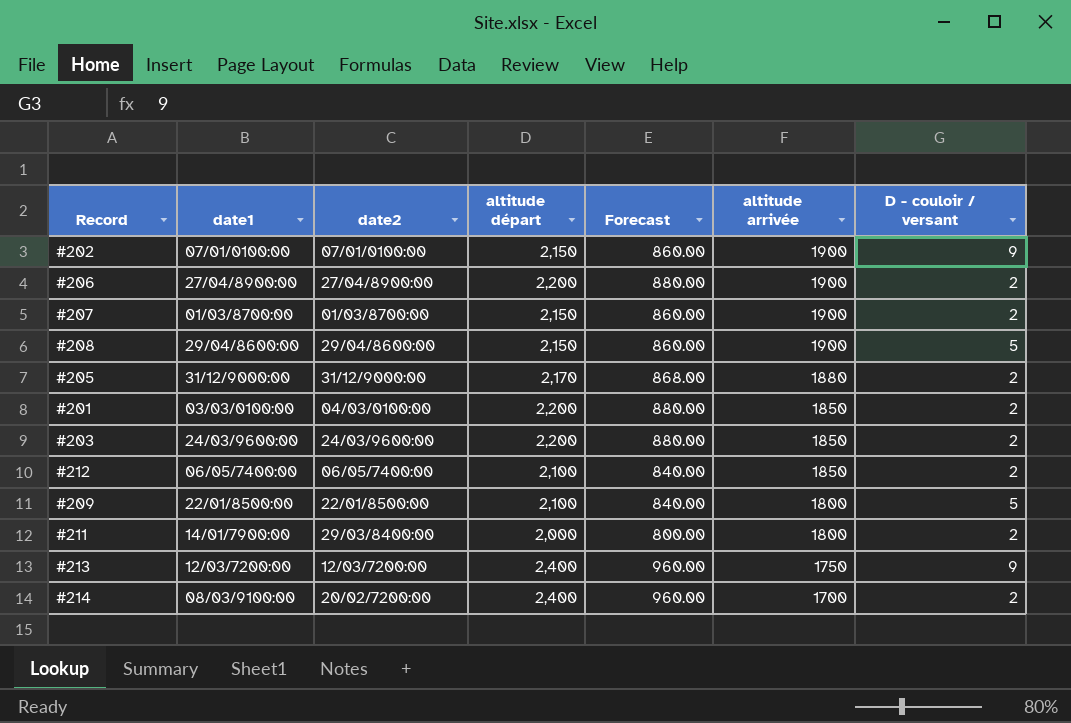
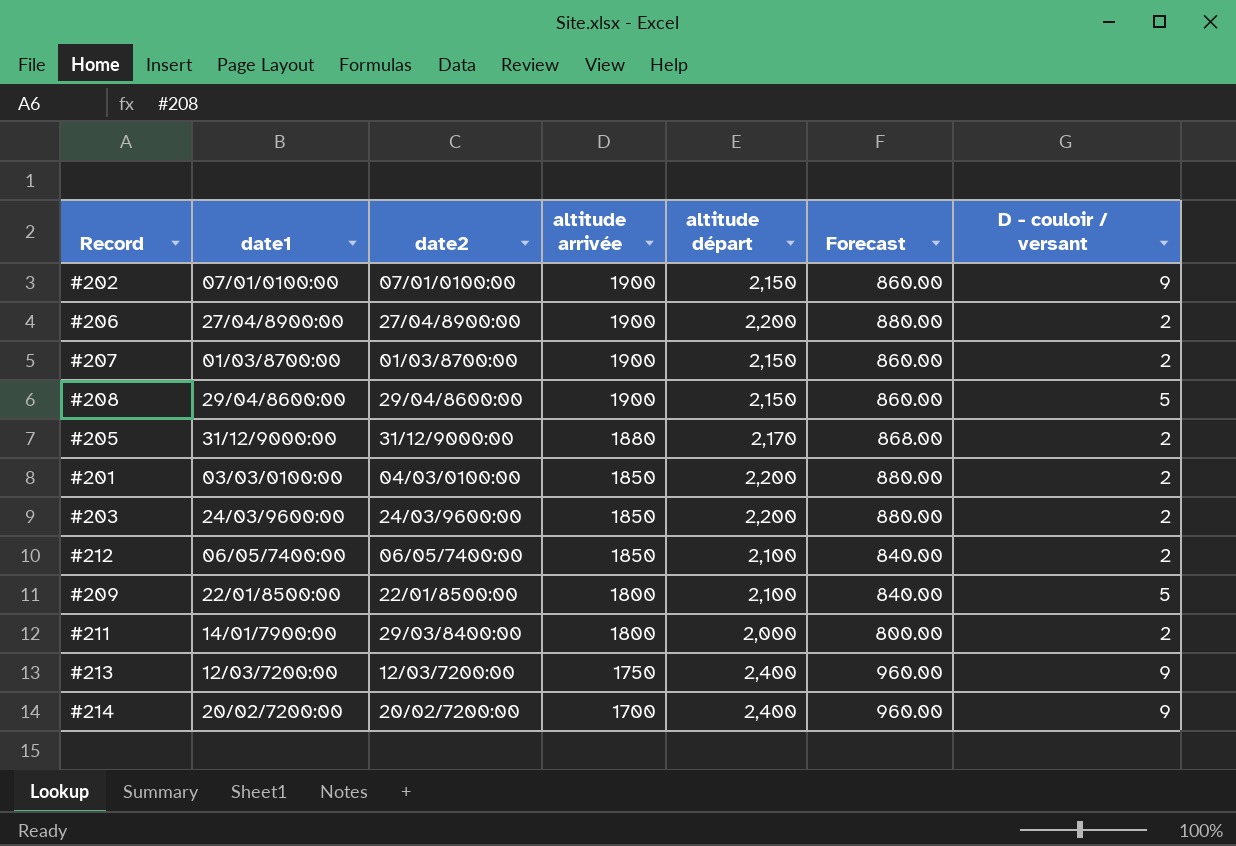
column altitude arrivée | position: 6 -> 4
#214 | date1: 08/03/9100:00 -> 20/02/7200:00
#214 | D - couloir / versant: 2 -> 9

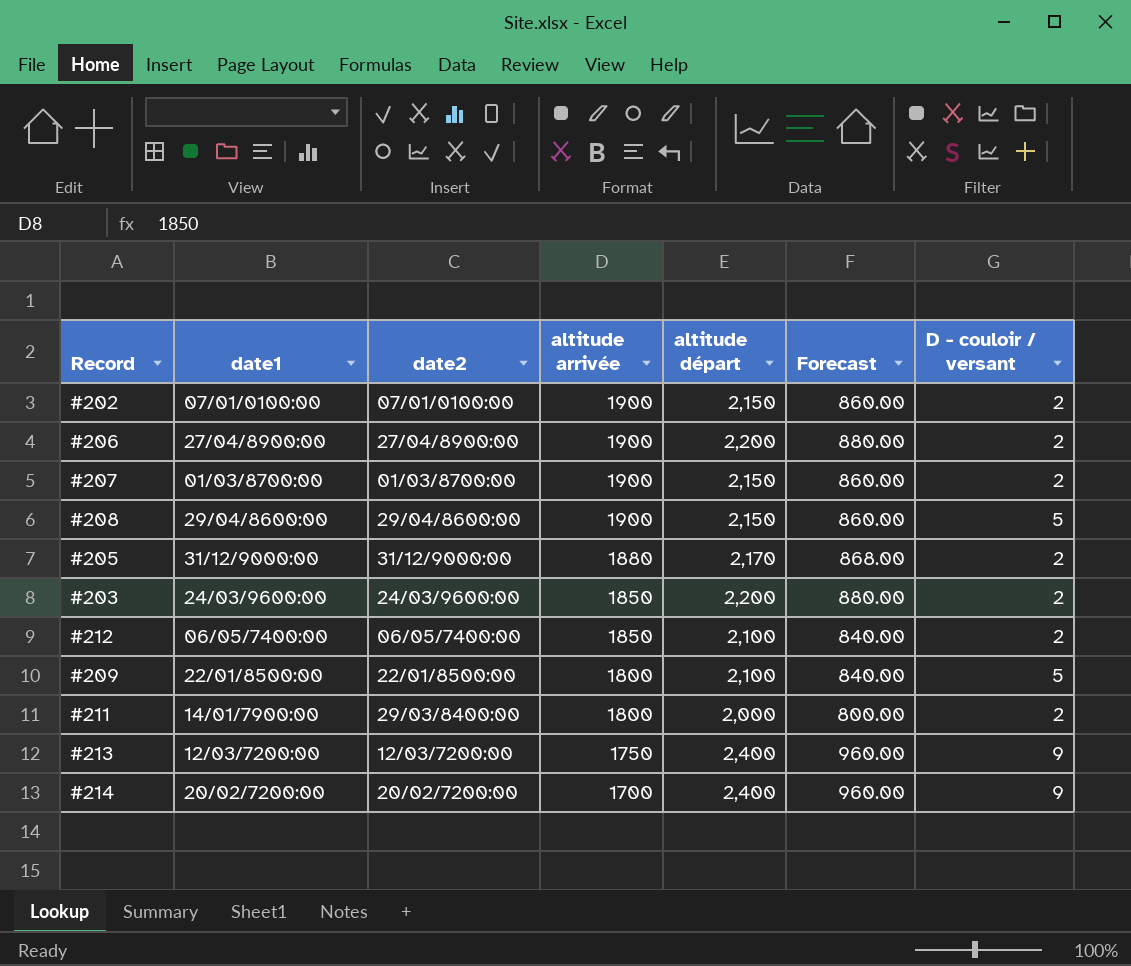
row #201: 03/03/0100:00 | 04/03/0100:00 | 1850 | 2,200 | 880.00 | 2 -> none
#202 | D - couloir / versant: 9 -> 2

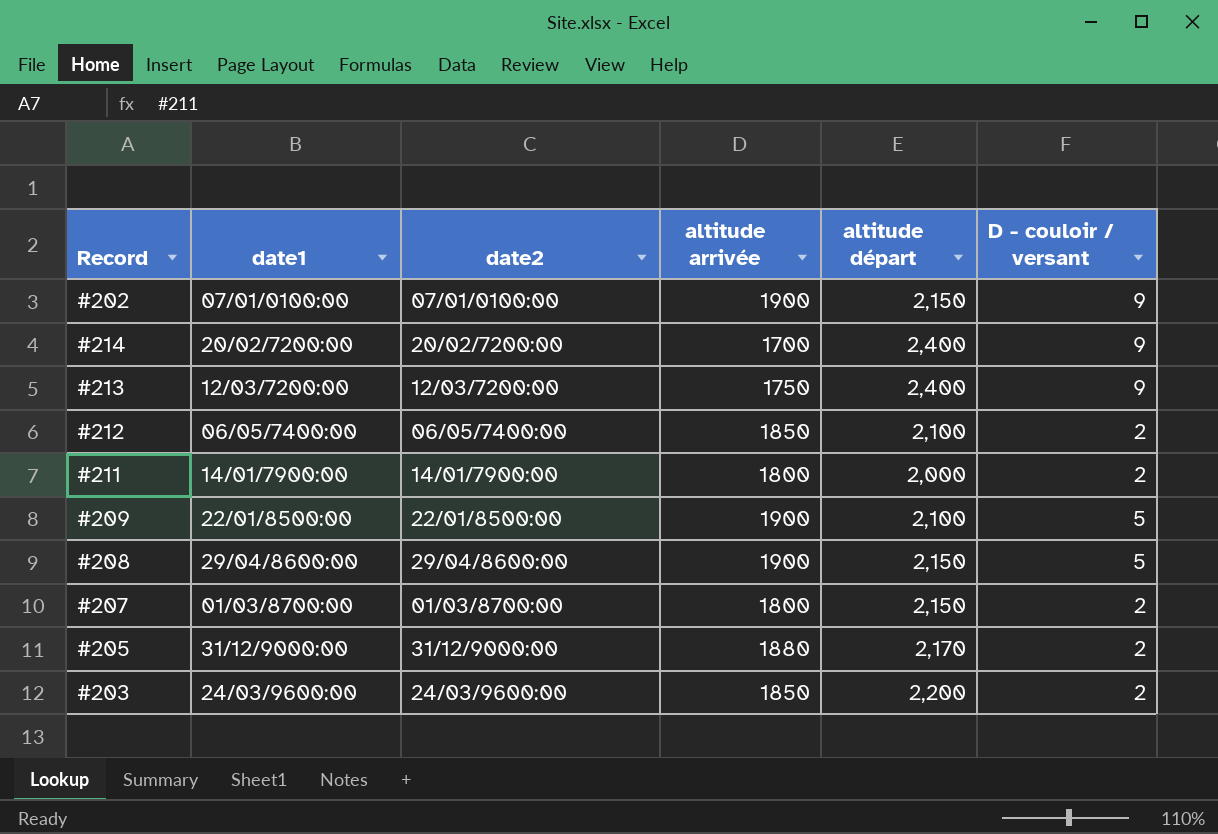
row order: altitude arrivée descending -> date1 ascending
column Forecast | formula: [altitude départ] * 0.4 -> none
row #206: 27/04/8900:00 | 27/04/8900:00 | 1900 | 2,200 | 880.00 | 2 -> none
#202 | D - couloir / versant: 2 -> 9
#211 | date2: 29/03/8400:00 -> 14/01/7900:00
#209 | altitude arrivée: 1800 -> 1900
#207 | altitude arrivée: 1900 -> 1800

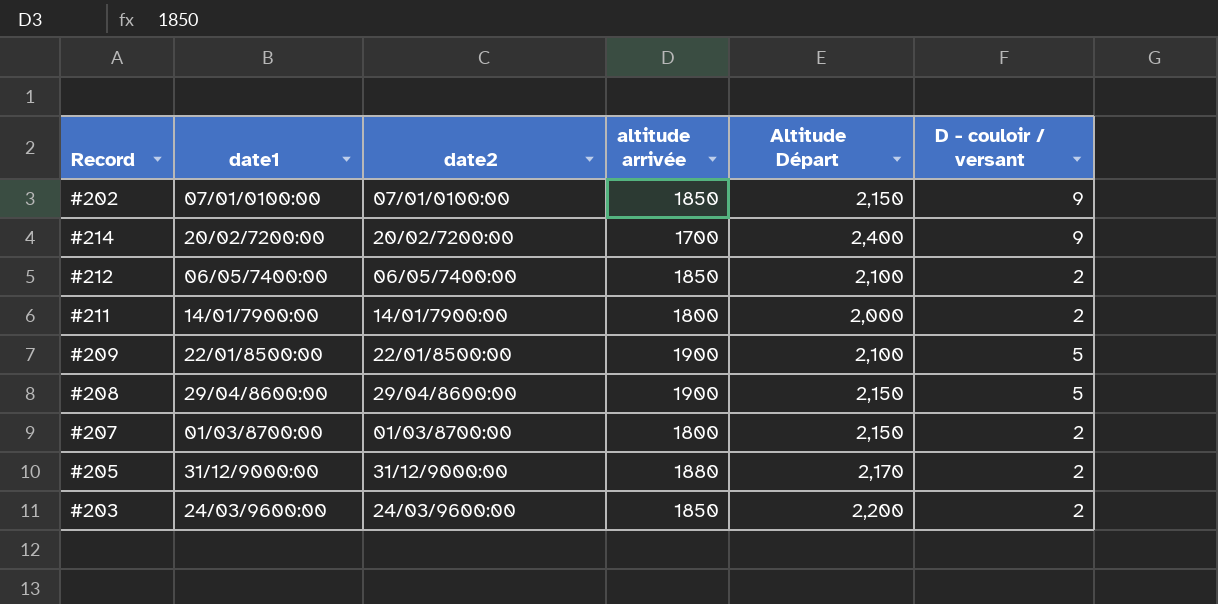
column name: altitude départ -> Altitude Départ
row #213: 12/03/7200:00 | 12/03/7200:00 | 1750 | 2,400 | 9 -> none
#202 | altitude arrivée: 1900 -> 1850

